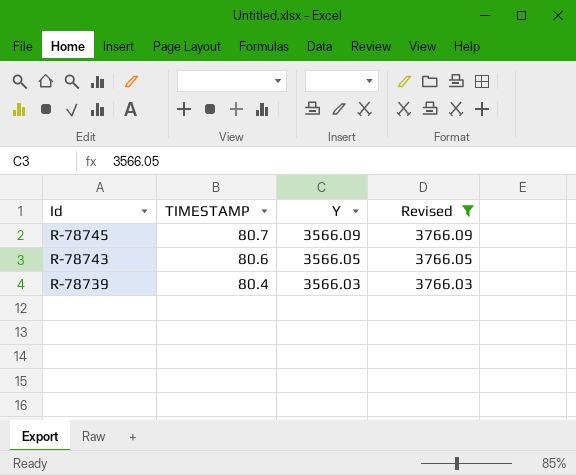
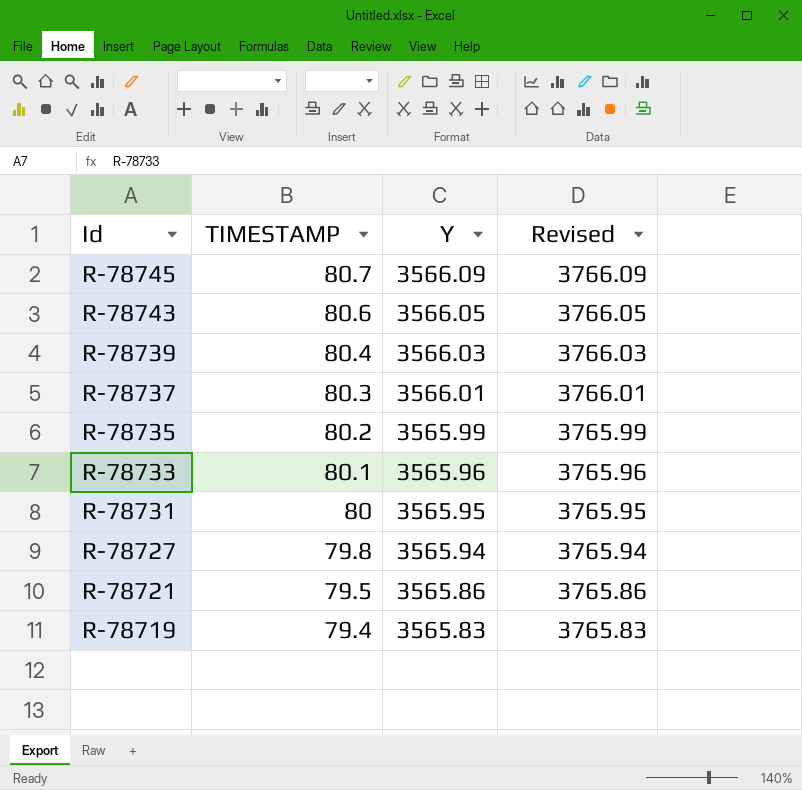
filter: Revised >= 3766.03 -> none

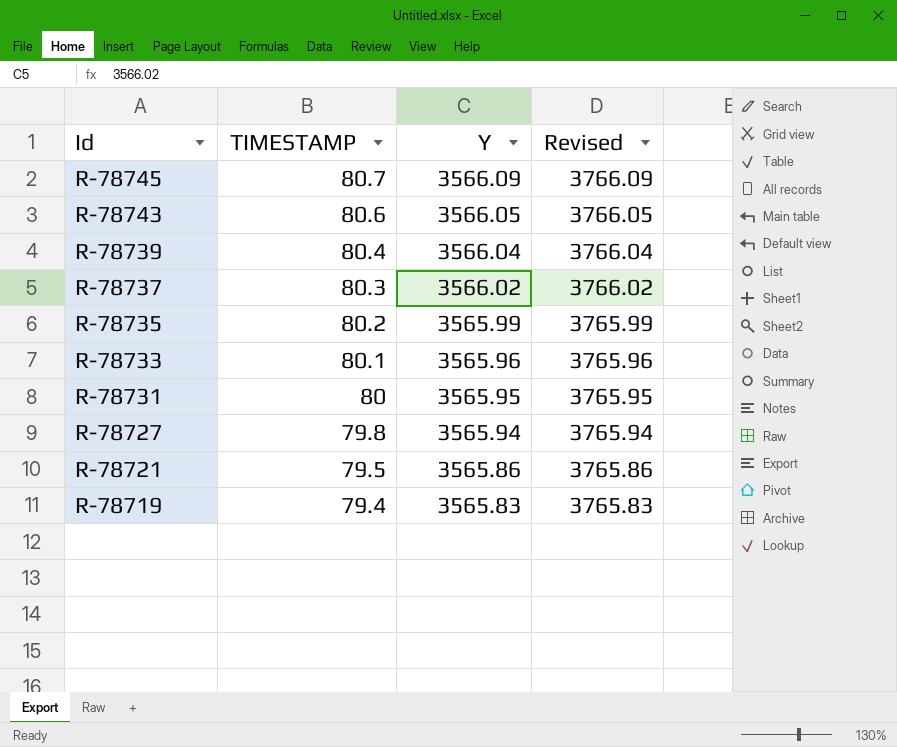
R-78739 | Y: 3566.03 -> 3566.04
R-78739 | Revised: 3766.03 -> 3766.04
R-78737 | Y: 3566.01 -> 3566.02
R-78737 | Revised: 3766.01 -> 3766.02

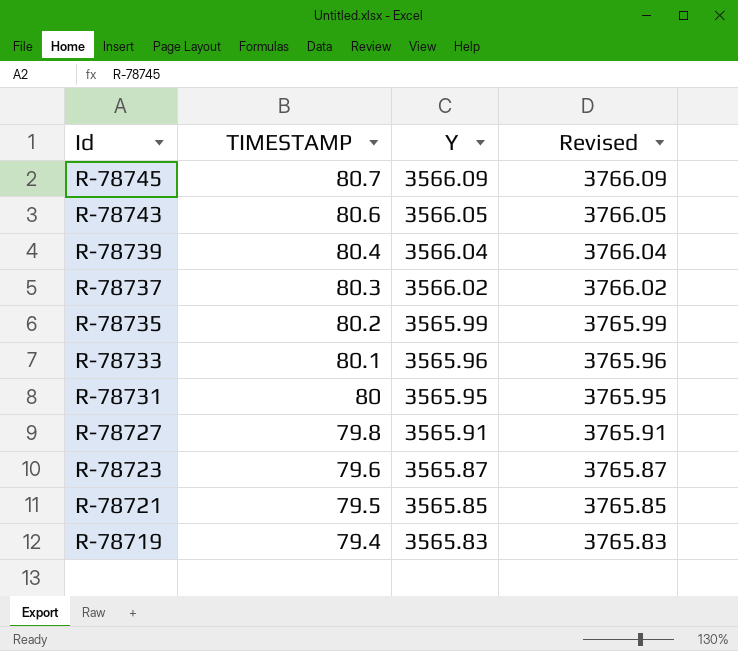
R-78727 | Y: 3565.94 -> 3565.91
R-78727 | Revised: 3765.94 -> 3765.91
row R-78723: none -> 79.6 | 3565.87 | 3765.87
R-78721 | Y: 3565.86 -> 3565.85
R-78721 | Revised: 3765.86 -> 3765.85

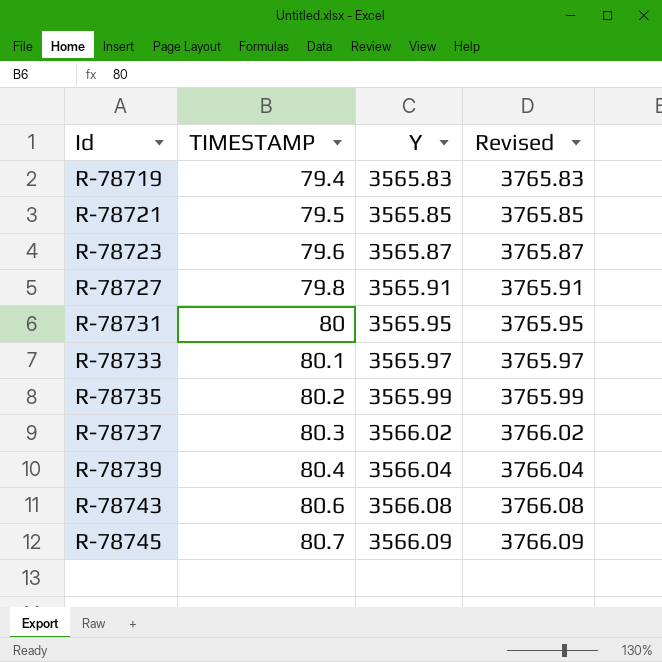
row order: Id descending -> Id ascending
R-78733 | Y: 3565.96 -> 3565.97
R-78733 | Revised: 3765.96 -> 3765.97
R-78743 | Y: 3566.05 -> 3566.08
R-78743 | Revised: 3766.05 -> 3766.08

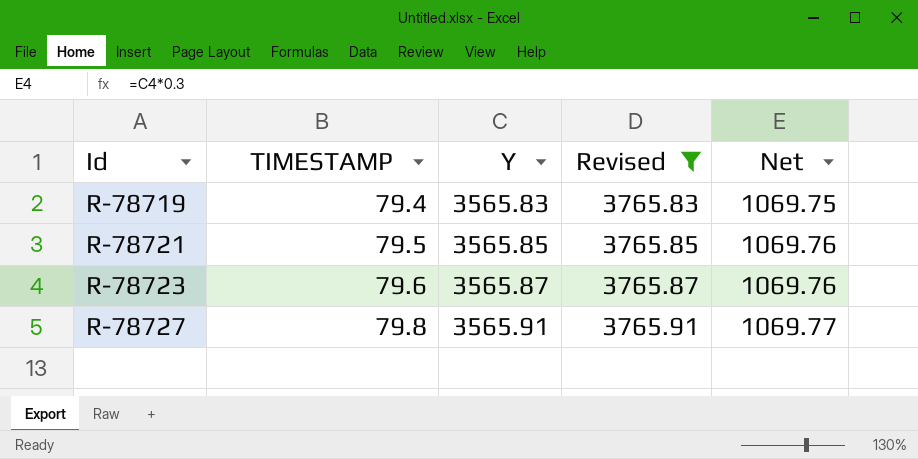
filter: none -> Revised <= 3765.91
column Net | formula: none -> [Y] * 0.3

